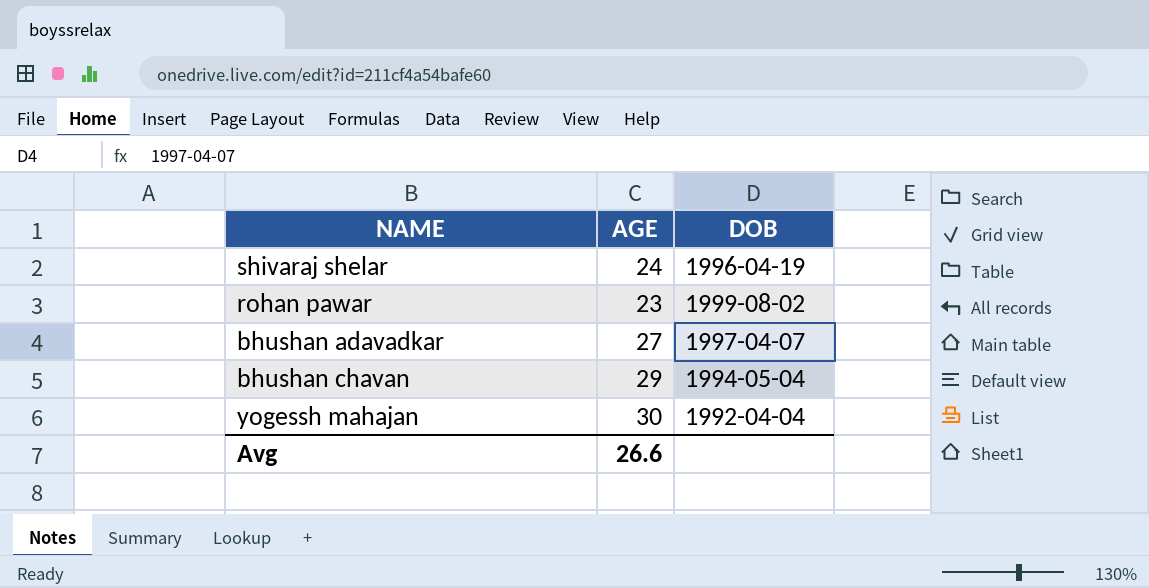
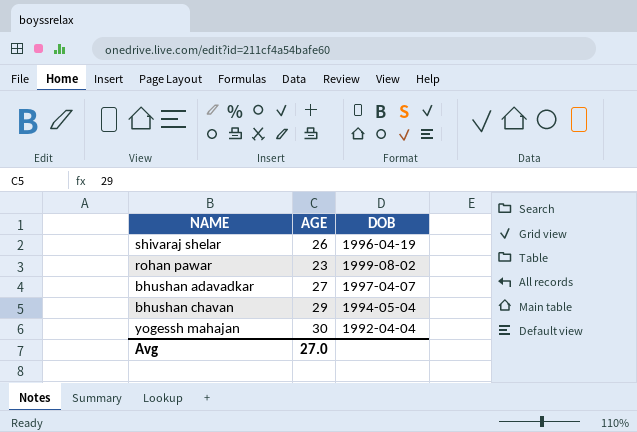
shivaraj shelar | AGE: 24 -> 26
Avg | AGE: 26.6 -> 27.0

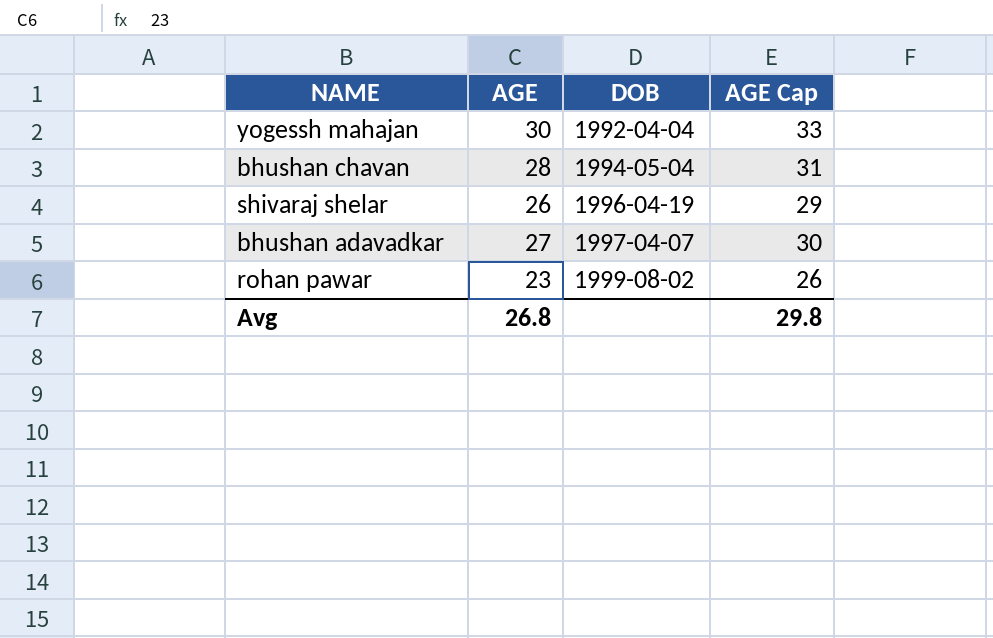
row order: none -> DOB ascending
column AGE Cap | formula: none -> [AGE] + 3
bhushan chavan | AGE: 29 -> 28
Avg | AGE: 27.0 -> 26.8

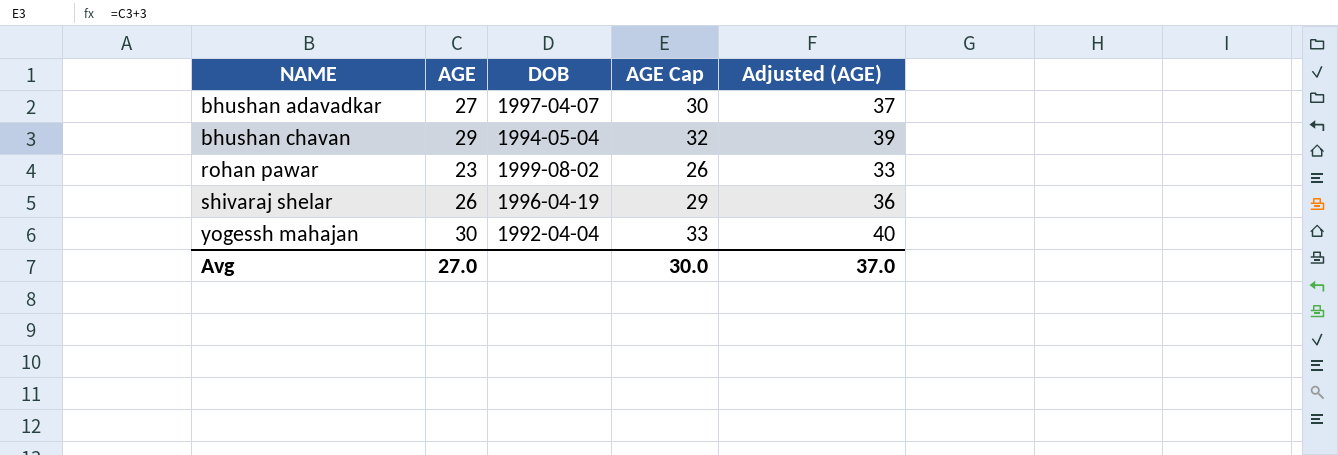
row order: DOB ascending -> NAME ascending
column Adjusted (AGE) | formula: none -> [AGE] + 10
bhushan chavan | AGE: 28 -> 29
bhushan chavan | AGE Cap: 31 -> 32
Avg | AGE: 26.8 -> 27.0
Avg | AGE Cap: 29.8 -> 30.0

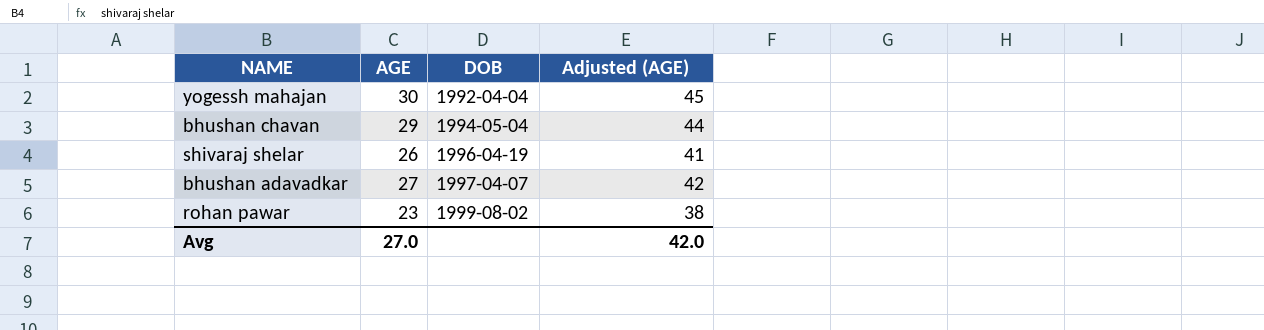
row order: NAME ascending -> DOB ascending
column AGE Cap | formula: [AGE] + 3 -> none
column Adjusted (AGE) | formula: [AGE] + 10 -> [AGE] + 15
Avg | Adjusted (AGE): 37.0 -> 42.0

